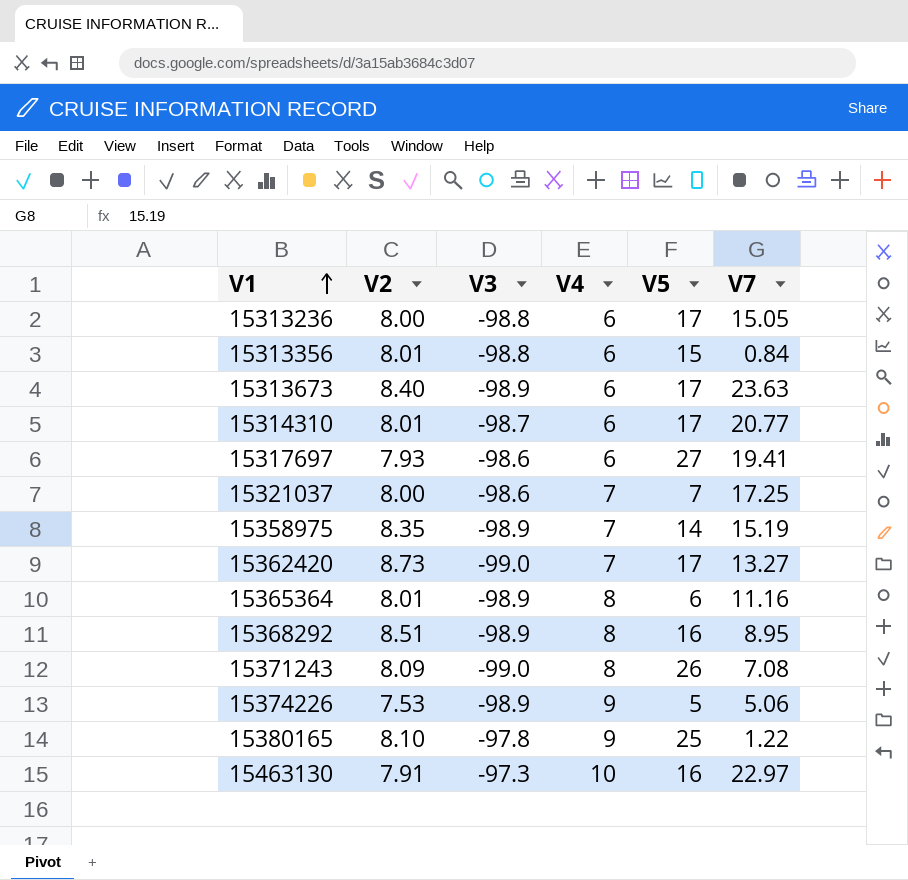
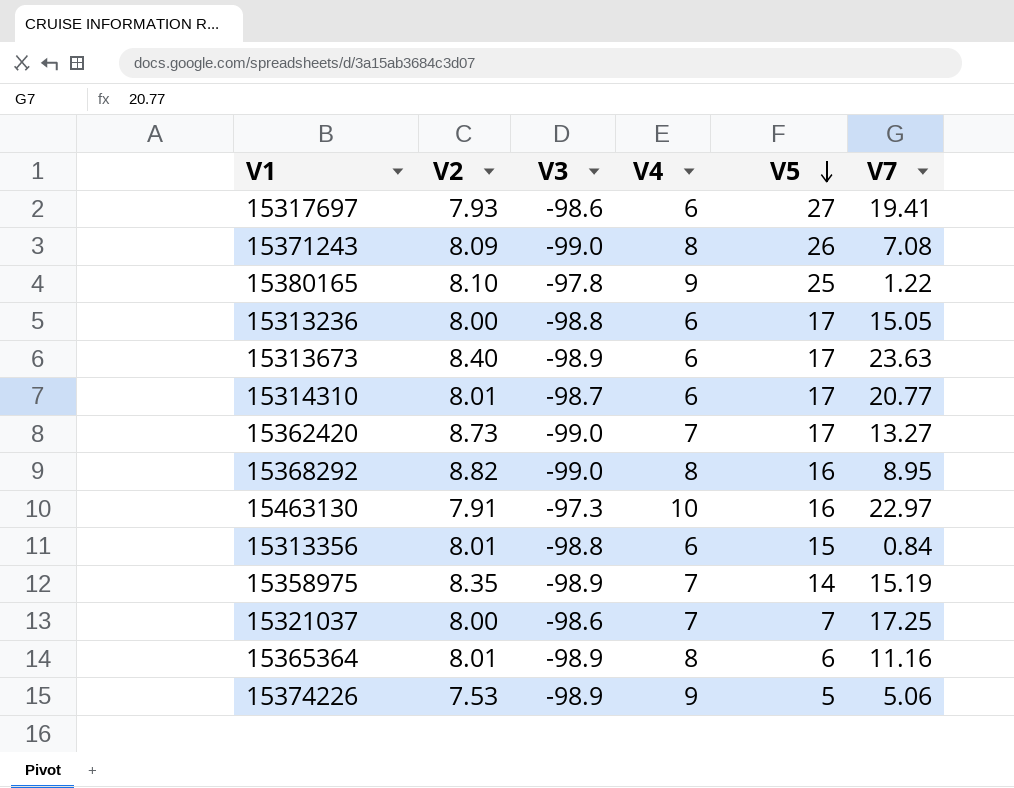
row order: V1 ascending -> V5 descending
15368292 | V2: 8.51 -> 8.82
15368292 | V3: -98.9 -> -99.0

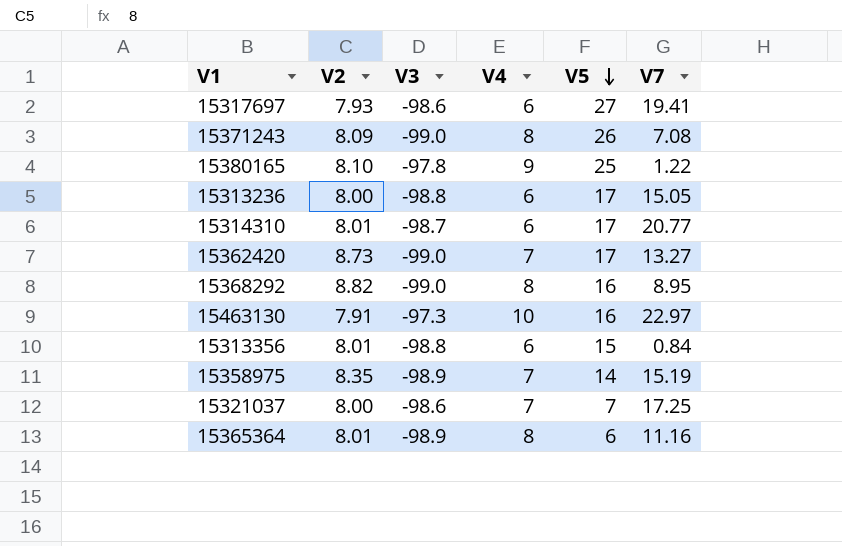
row 15313673: 8.40 | -98.9 | 6 | 17 | 23.63 -> none
row 15374226: 7.53 | -98.9 | 9 | 5 | 5.06 -> none

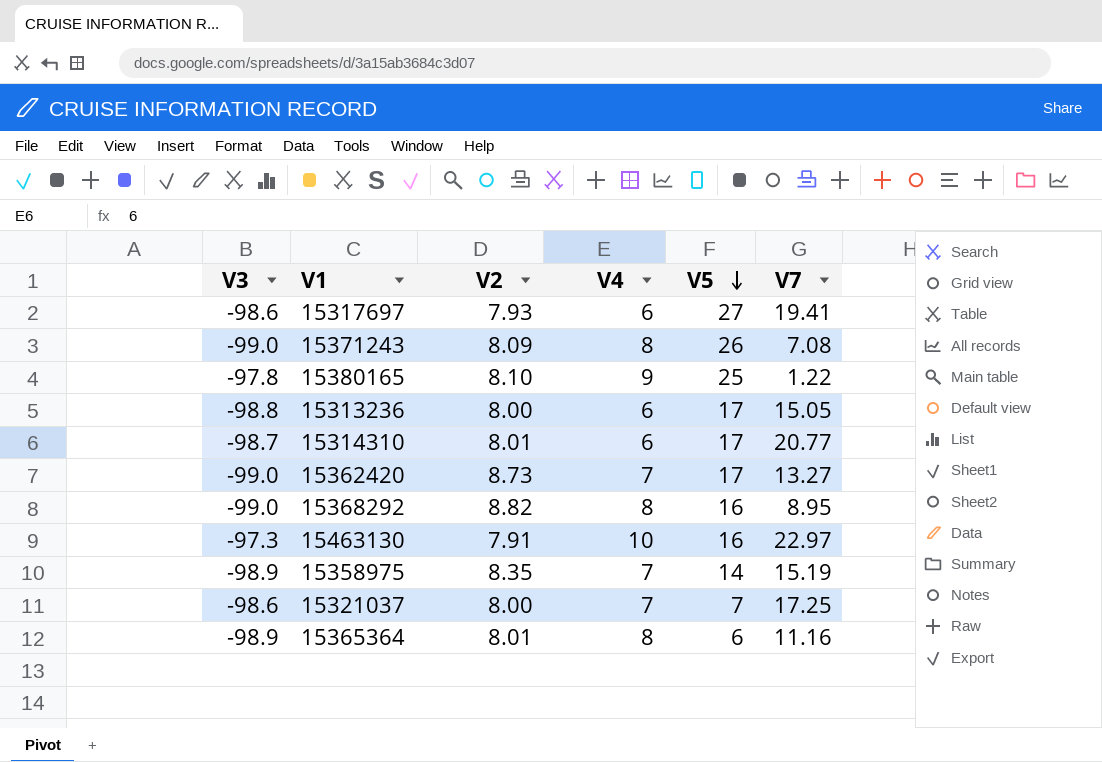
column V3 | position: 3 -> 1
row 15313356: 8.01 | -98.8 | 6 | 15 | 0.84 -> none

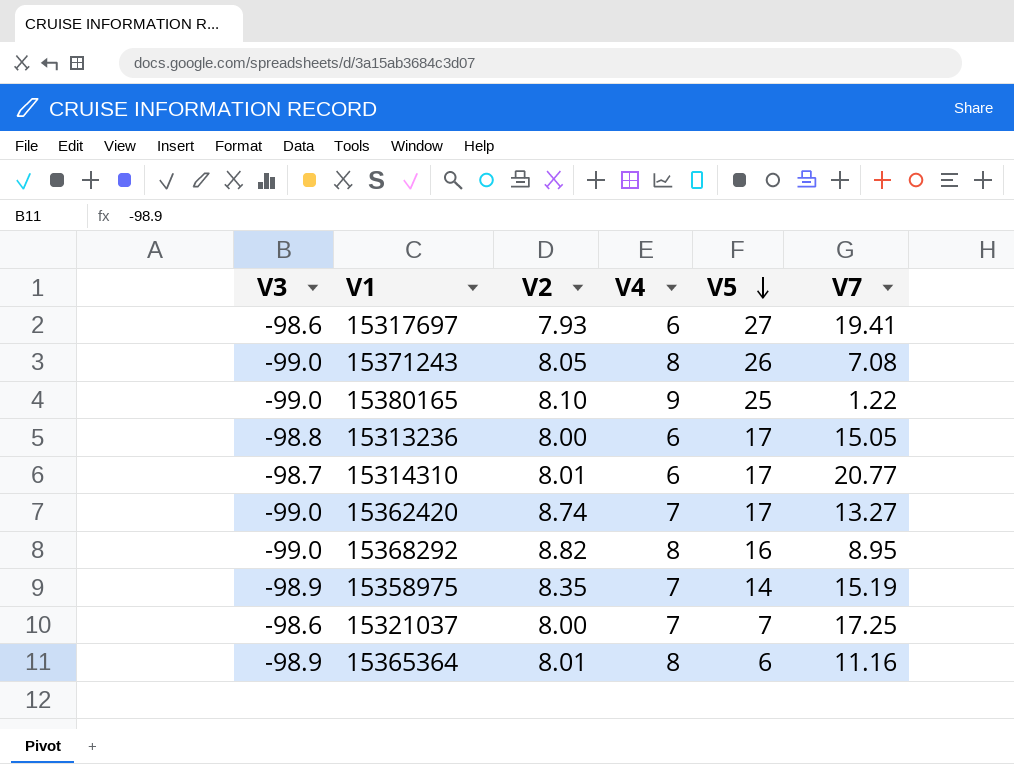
row 15463130: -97.3 | 7.91 | 10 | 16 | 22.97 -> none
15371243 | V2: 8.09 -> 8.05
15380165 | V3: -97.8 -> -99.0
15362420 | V2: 8.73 -> 8.74

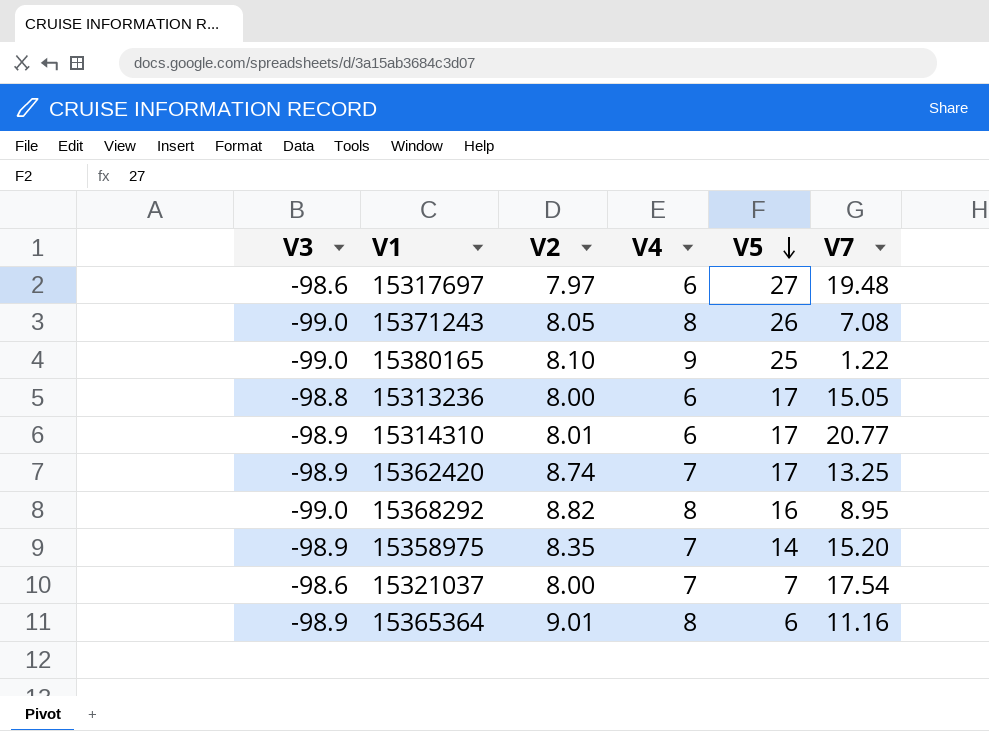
15317697 | V2: 7.93 -> 7.97
15317697 | V7: 19.41 -> 19.48
15314310 | V3: -98.7 -> -98.9
15362420 | V3: -99.0 -> -98.9
15362420 | V7: 13.27 -> 13.25
15358975 | V7: 15.19 -> 15.20
15321037 | V7: 17.25 -> 17.54
15365364 | V2: 8.01 -> 9.01

